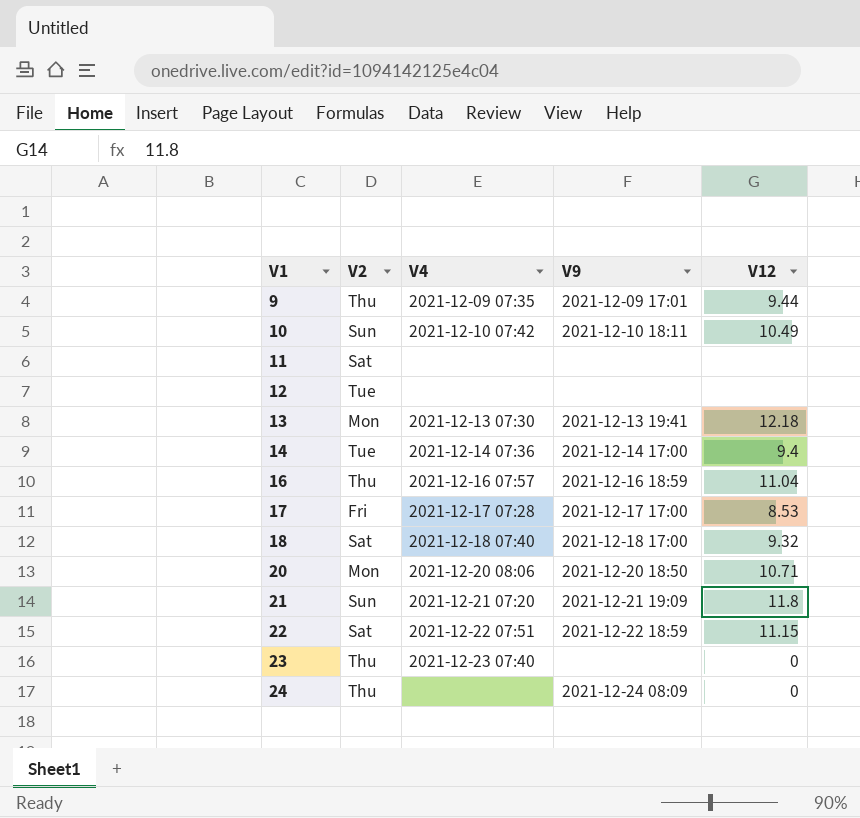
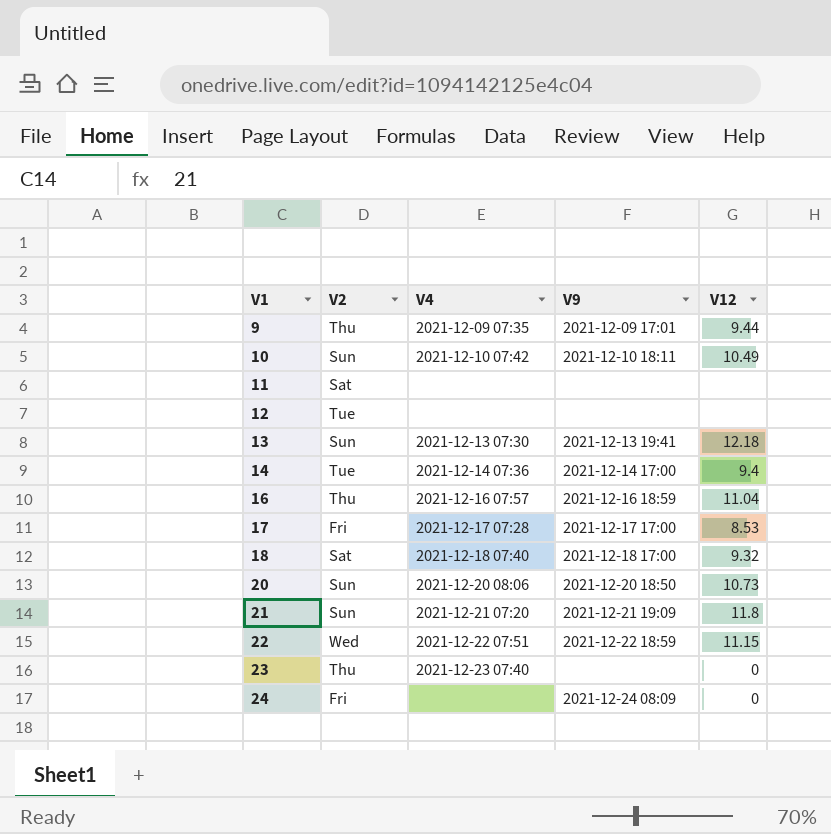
13 | V2: Mon -> Sun
20 | V2: Mon -> Sun
20 | V12: 10.71 -> 10.73
22 | V2: Sat -> Wed
24 | V2: Thu -> Fri

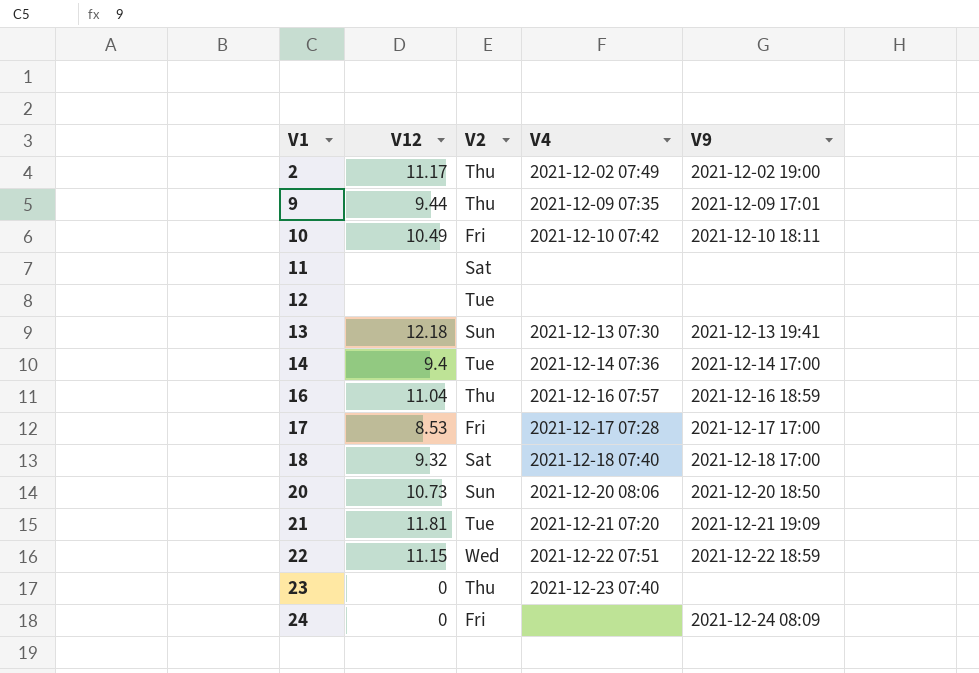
column V12 | position: 5 -> 2
row 2: none -> 11.17 | Thu | 2021-12-02 07:49 | 2021-12-02 19:00
10 | V2: Sun -> Fri
21 | V12: 11.8 -> 11.81
21 | V2: Sun -> Tue

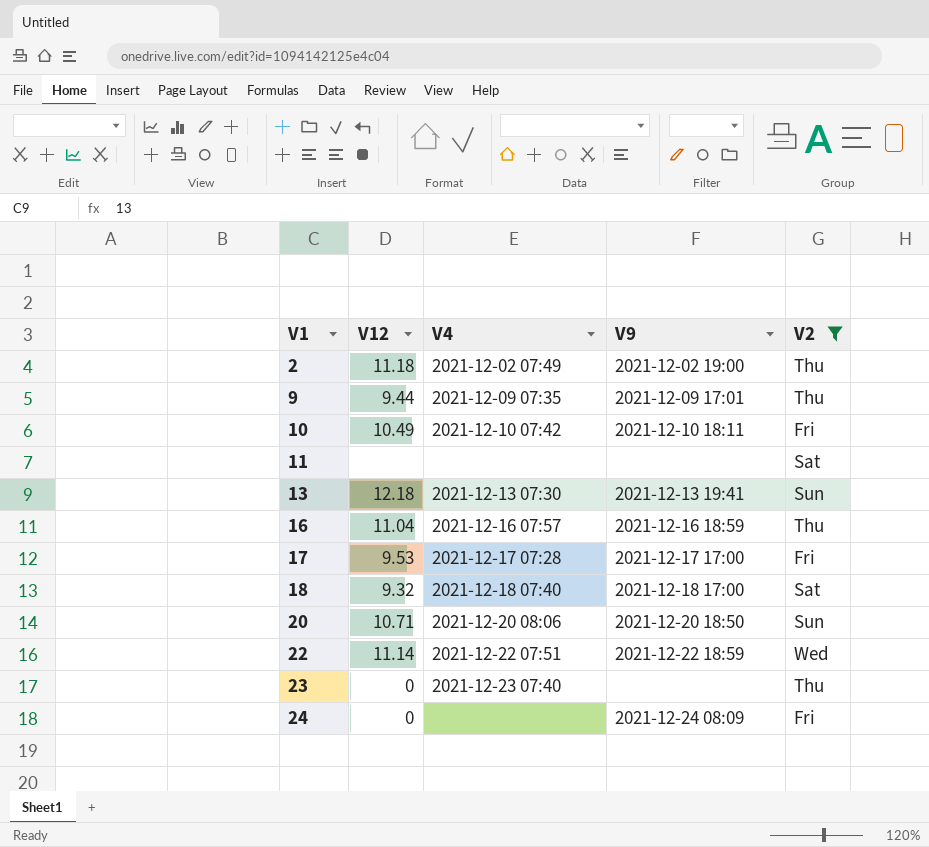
filter: none -> V2 != Tue
column V2 | position: 3 -> 5
2 | V12: 11.17 -> 11.18
17 | V12: 8.53 -> 9.53
20 | V12: 10.73 -> 10.71
22 | V12: 11.15 -> 11.14

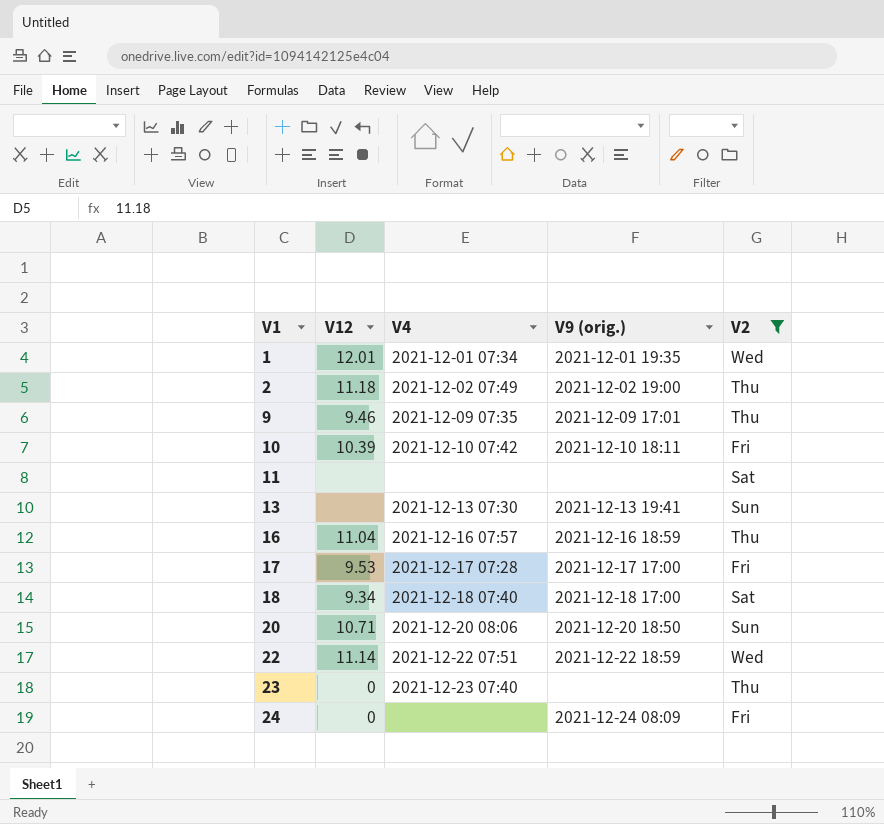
column name: V9 -> V9 (orig.)
row 1: none -> 12.01 | 2021-12-01 07:34 | 2021-12-01 19:35 | Wed
9 | V12: 9.44 -> 9.46
10 | V12: 10.49 -> 10.39
13 | V12: 12.18 -> none
18 | V12: 9.32 -> 9.34

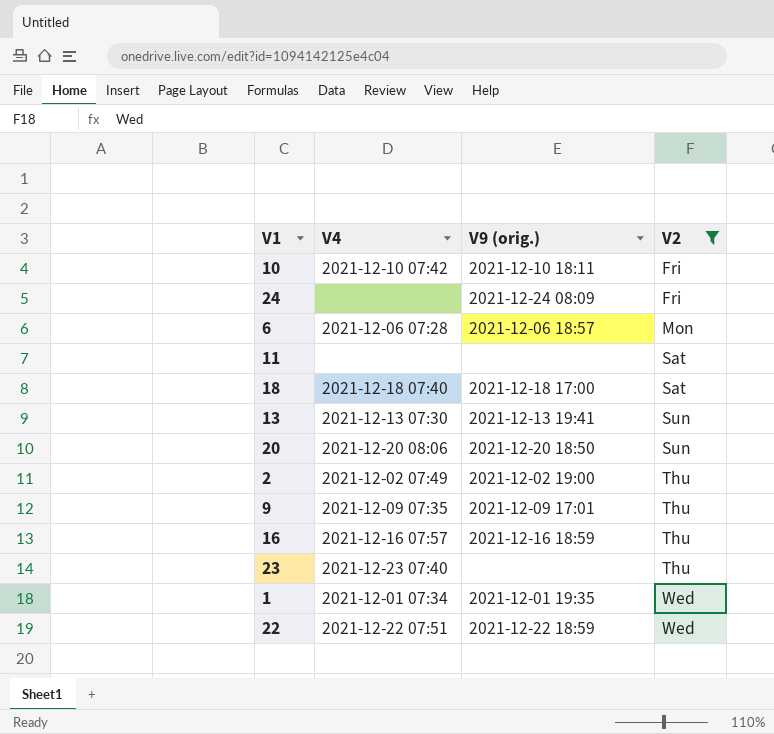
row order: V1 ascending -> V2 ascending
column V12 | position: 2 -> none
row 17: 9.53 | 2021-12-17 07:28 | 2021-12-17 17:00 | Fri -> none
row 6: none -> 2021-12-06 07:28 | 2021-12-06 18:57 | Mon

